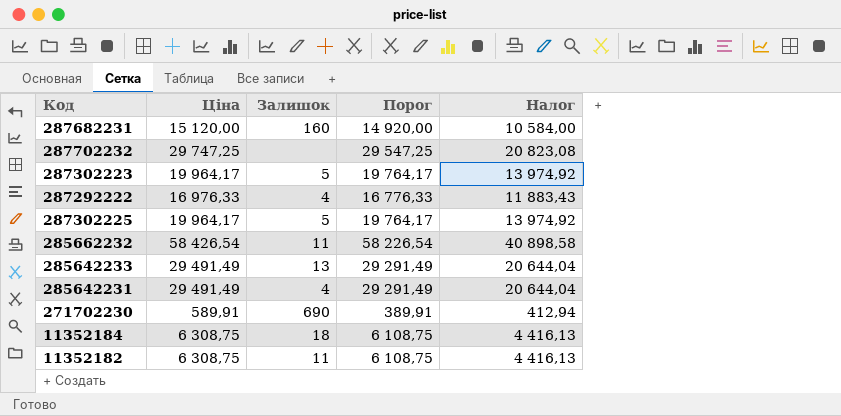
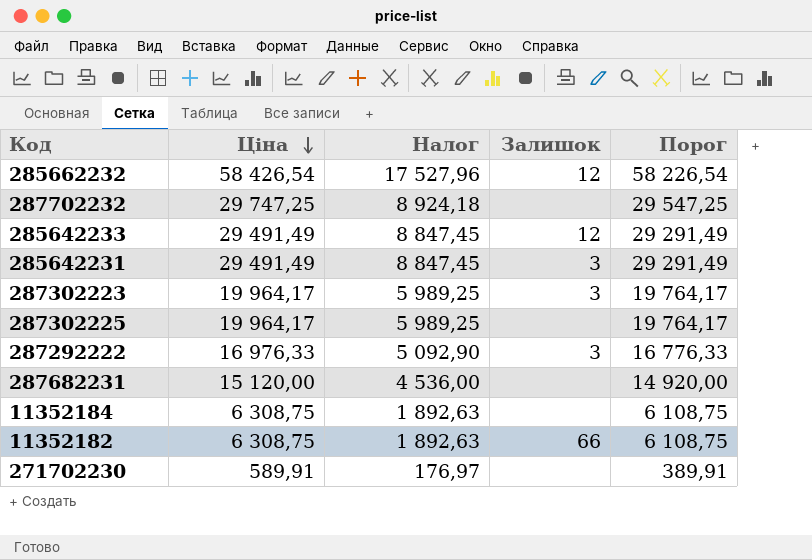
row order: none -> Ціна descending
column Налог | formula: [Ціна] * 0,7 -> [Ціна] * 0,3
column Налог | position: 5 -> 3
285662232 | Залишок: 11 -> 12
285642233 | Залишок: 13 -> 12
285642231 | Залишок: 4 -> 3
287302223 | Залишок: 5 -> 3
287302225 | Залишок: 5 -> none
287292222 | Залишок: 4 -> 3
287682231 | Залишок: 160 -> none
11352184 | Залишок: 18 -> none
11352182 | Залишок: 11 -> 66
271702230 | Залишок: 690 -> none

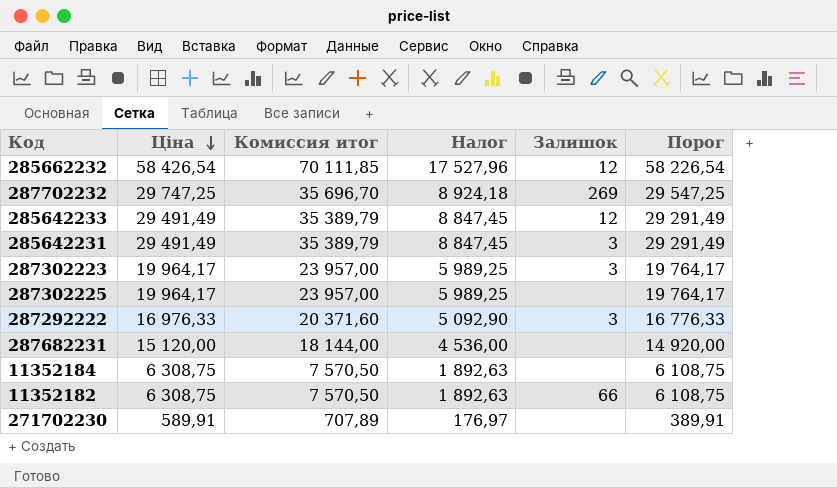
column Комиссия итог | formula: none -> [Ціна] * 1,2
287702232 | Залишок: none -> 269

